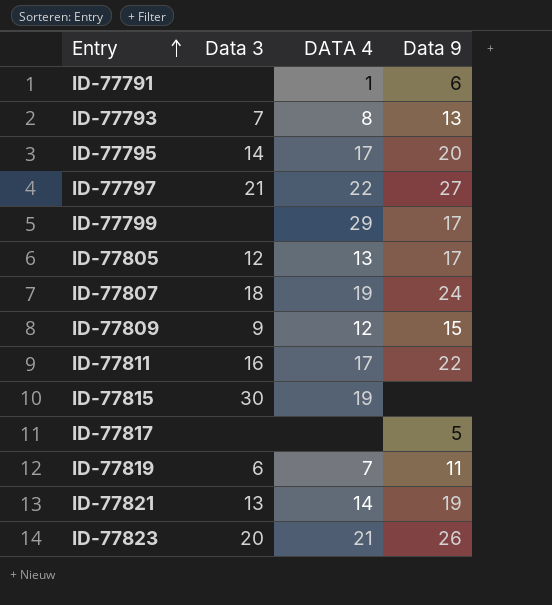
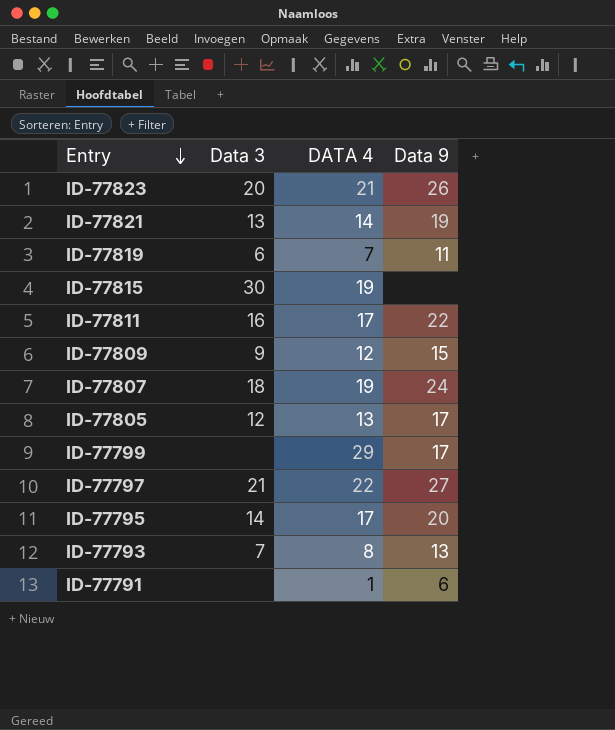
row order: Entry ascending -> Entry descending
row ID-77817: none | none | 5 -> none

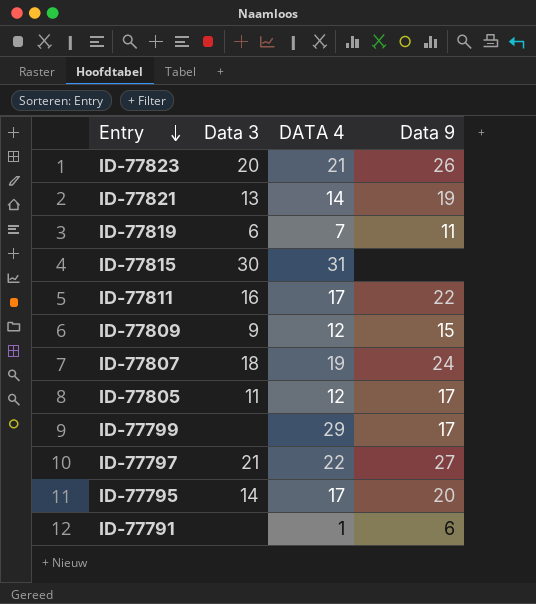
row ID-77793: 7 | 8 | 13 -> none
ID-77815 | DATA 4: 19 -> 31
ID-77805 | Data 3: 12 -> 11
ID-77805 | DATA 4: 13 -> 12

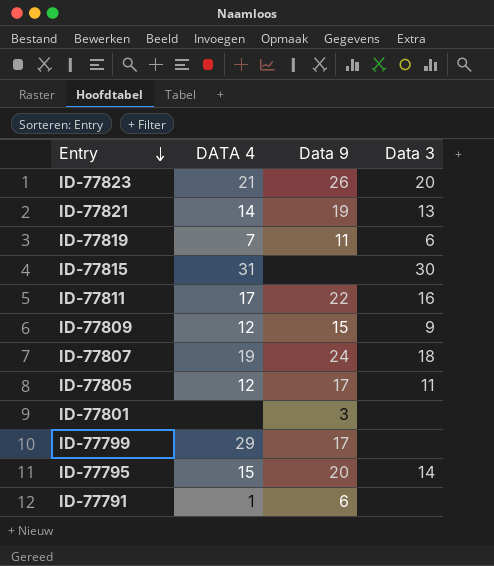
column Data 3 | position: 2 -> 4
row ID-77797: 21 | 22 | 27 -> none
row ID-77801: none -> none | 3 | none
ID-77795 | DATA 4: 17 -> 15

